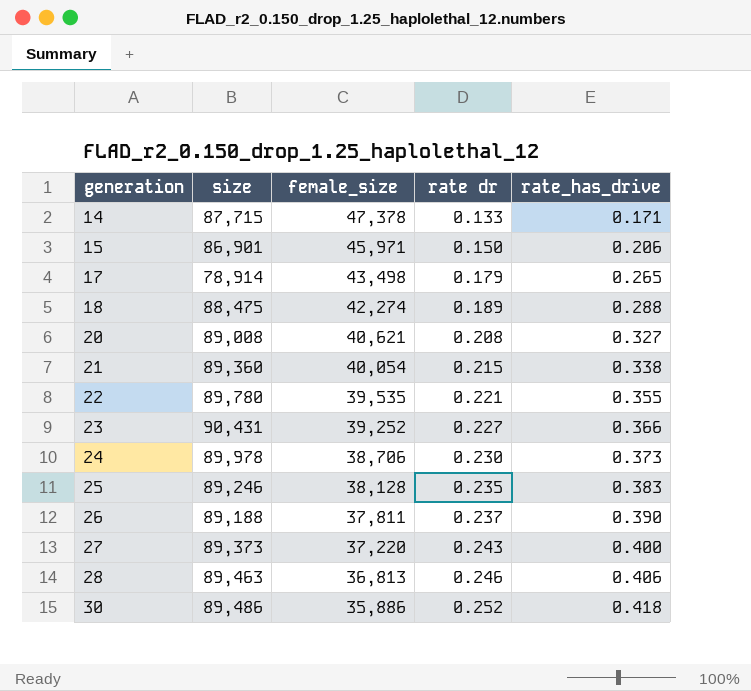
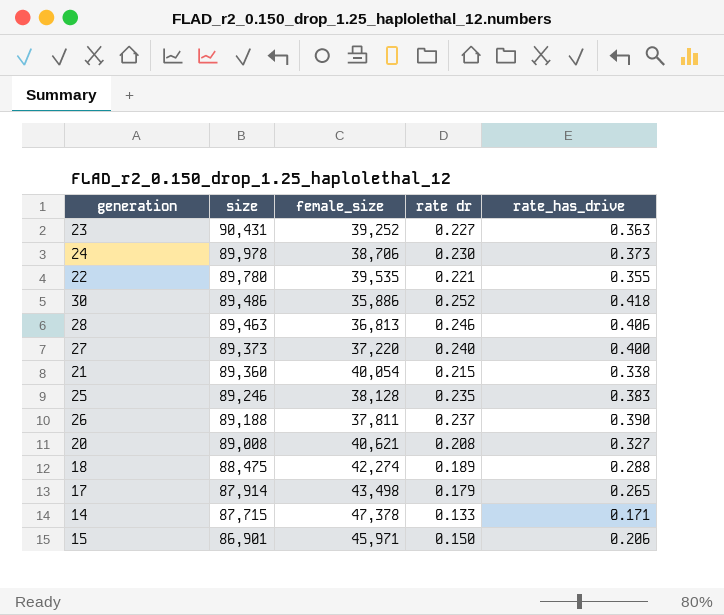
row order: generation ascending -> size descending
23 | rate_has_drive: 0.366 -> 0.363
27 | rate dr: 0.243 -> 0.240
17 | size: 78,914 -> 87,914

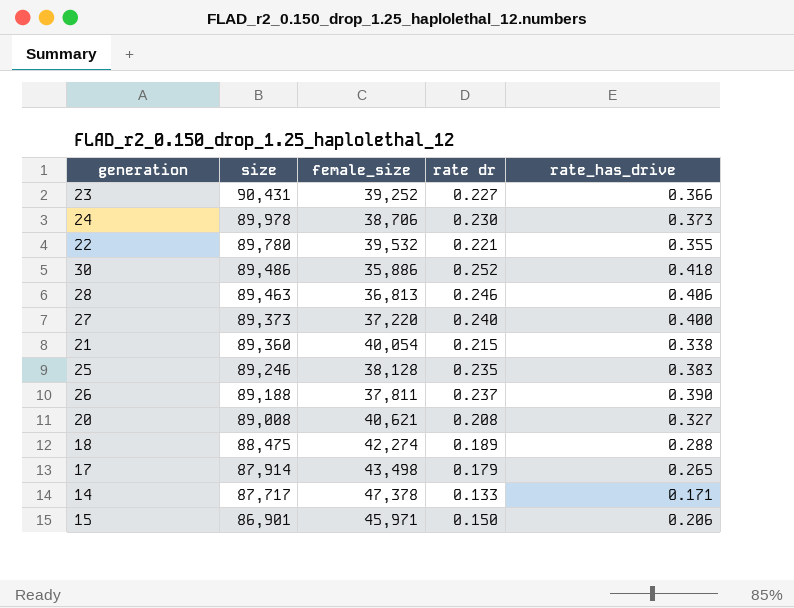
23 | rate_has_drive: 0.363 -> 0.366
22 | female_size: 39,535 -> 39,532
14 | size: 87,715 -> 87,717

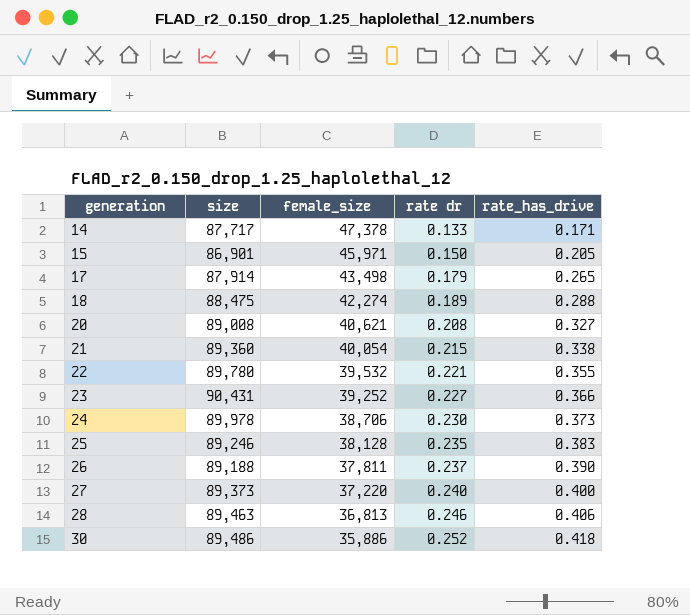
row order: size descending -> generation ascending
15 | rate_has_drive: 0.206 -> 0.205

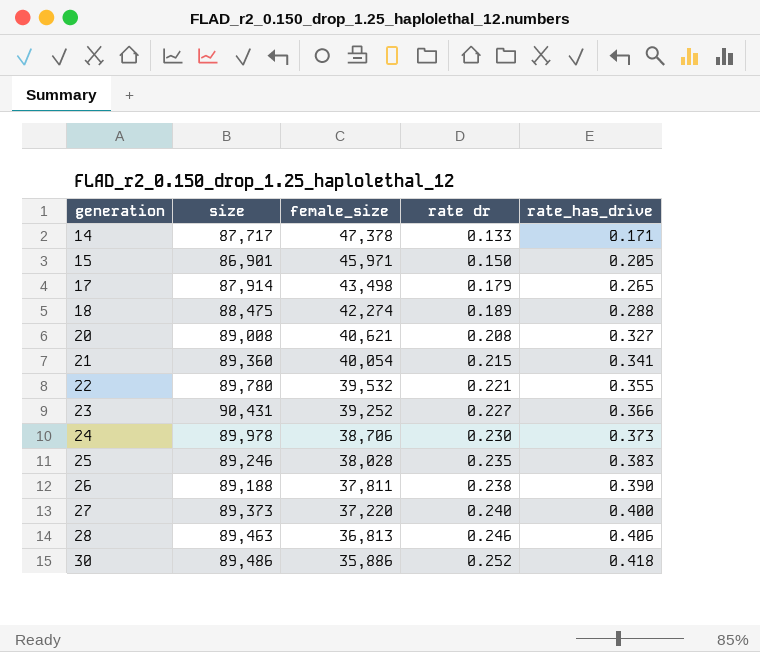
21 | rate_has_drive: 0.338 -> 0.341
25 | female_size: 38,128 -> 38,028
26 | rate dr: 0.237 -> 0.238

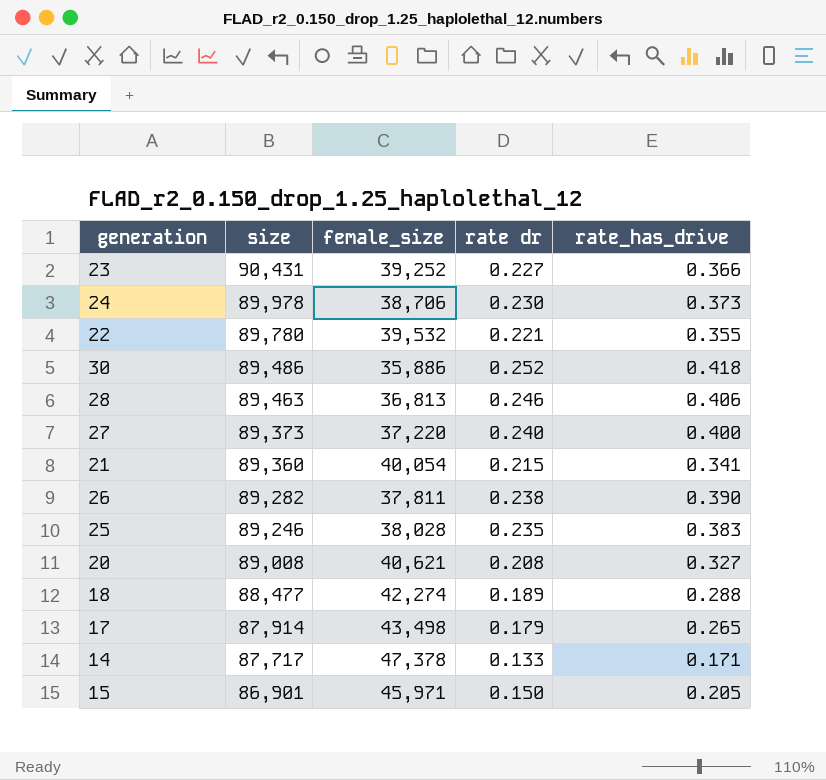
row order: generation ascending -> size descending
26 | size: 89,188 -> 89,282
18 | size: 88,475 -> 88,477

